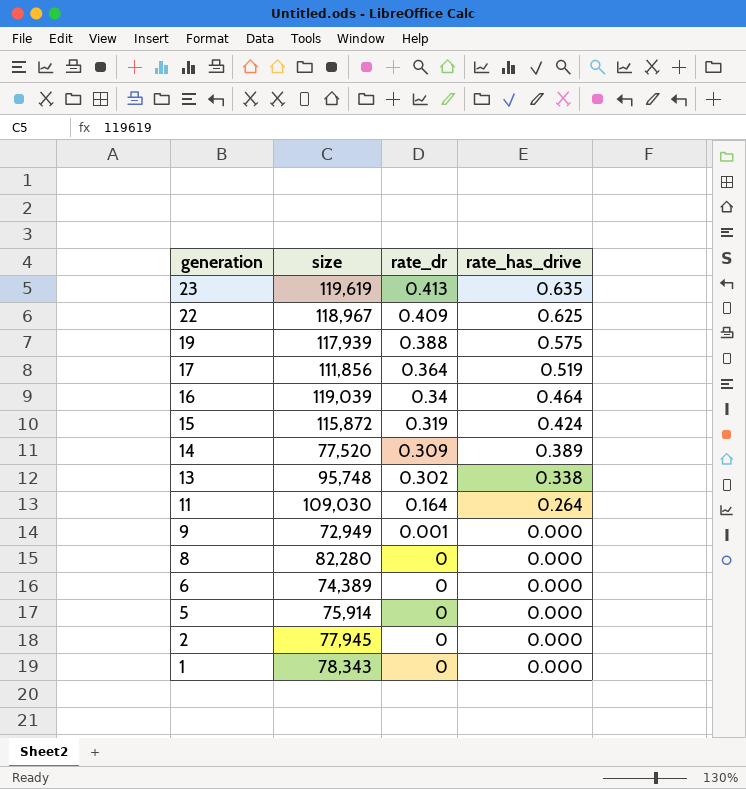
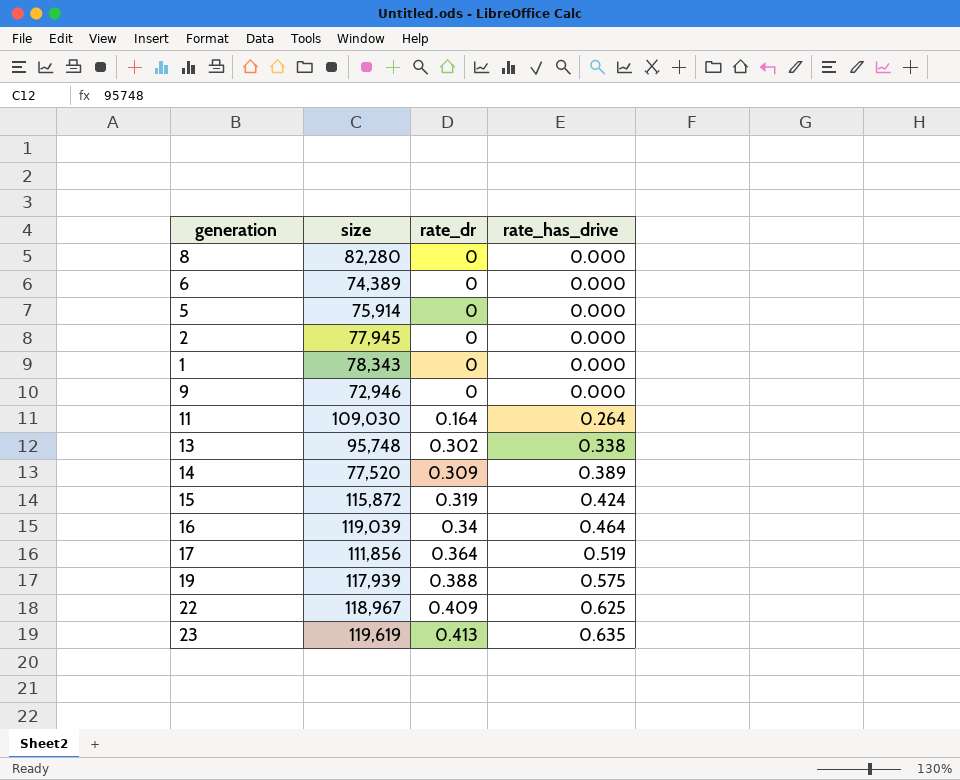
row order: generation descending -> rate_dr ascending
9 | size: 72,949 -> 72,946
9 | rate_dr: 0.001 -> 0

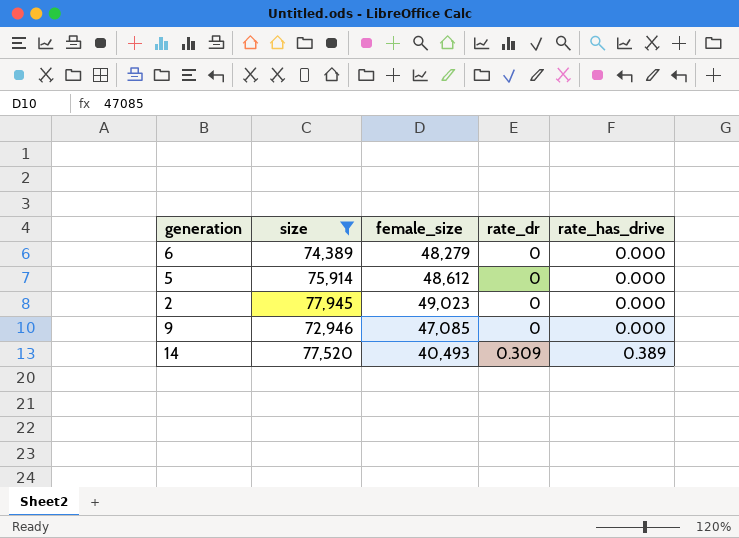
filter: none -> size <= 77,945
column female_size | position: none -> 3

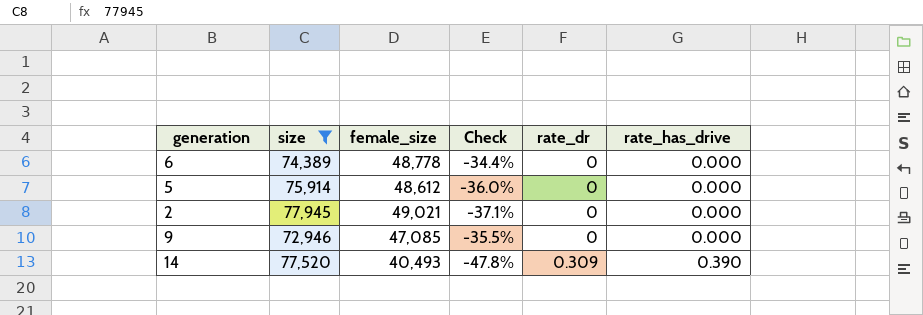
column Check | formula: none -> ([female_size] - [size]) / [size]
6 | female_size: 48,279 -> 48,778
2 | female_size: 49,023 -> 49,021
14 | rate_has_drive: 0.389 -> 0.390

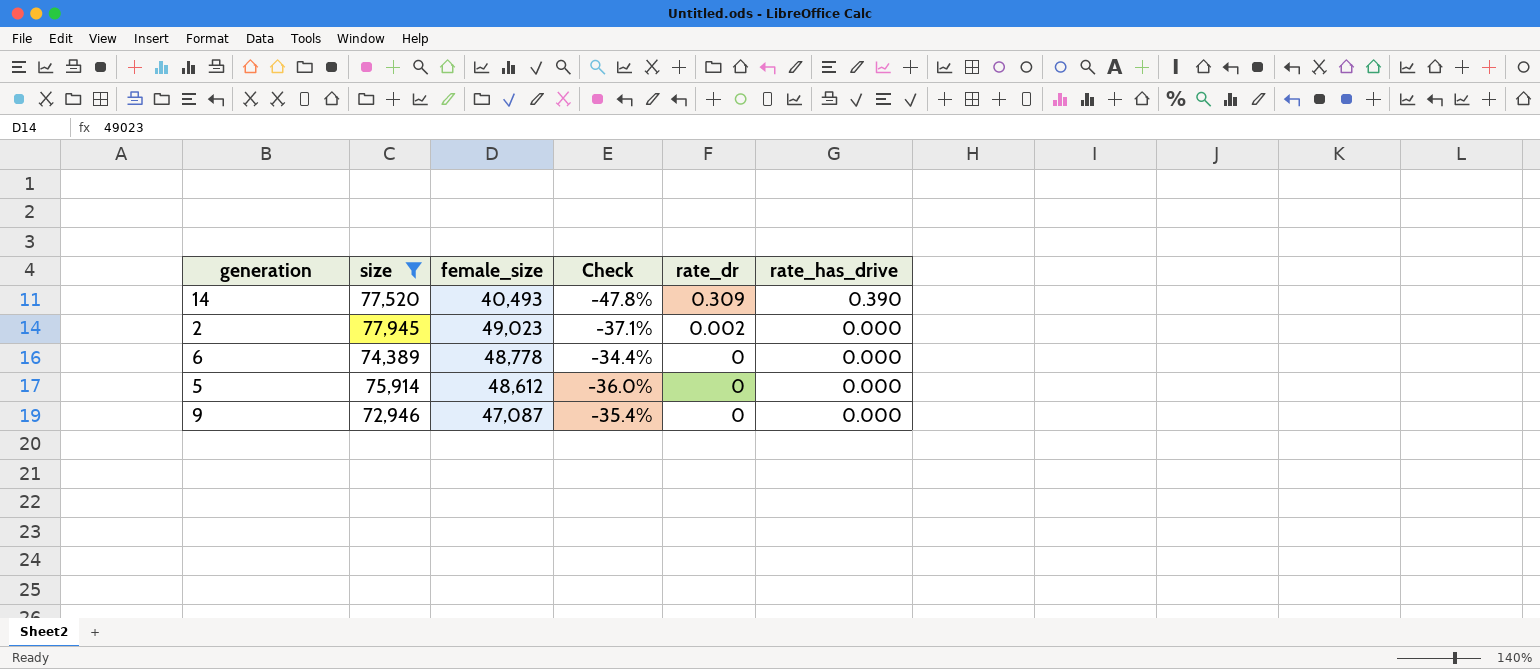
row order: rate_dr ascending -> rate_dr descending
2 | female_size: 49,021 -> 49,023
2 | rate_dr: 0 -> 0.002
9 | female_size: 47,085 -> 47,087
9 | Check: -35.5% -> -35.4%

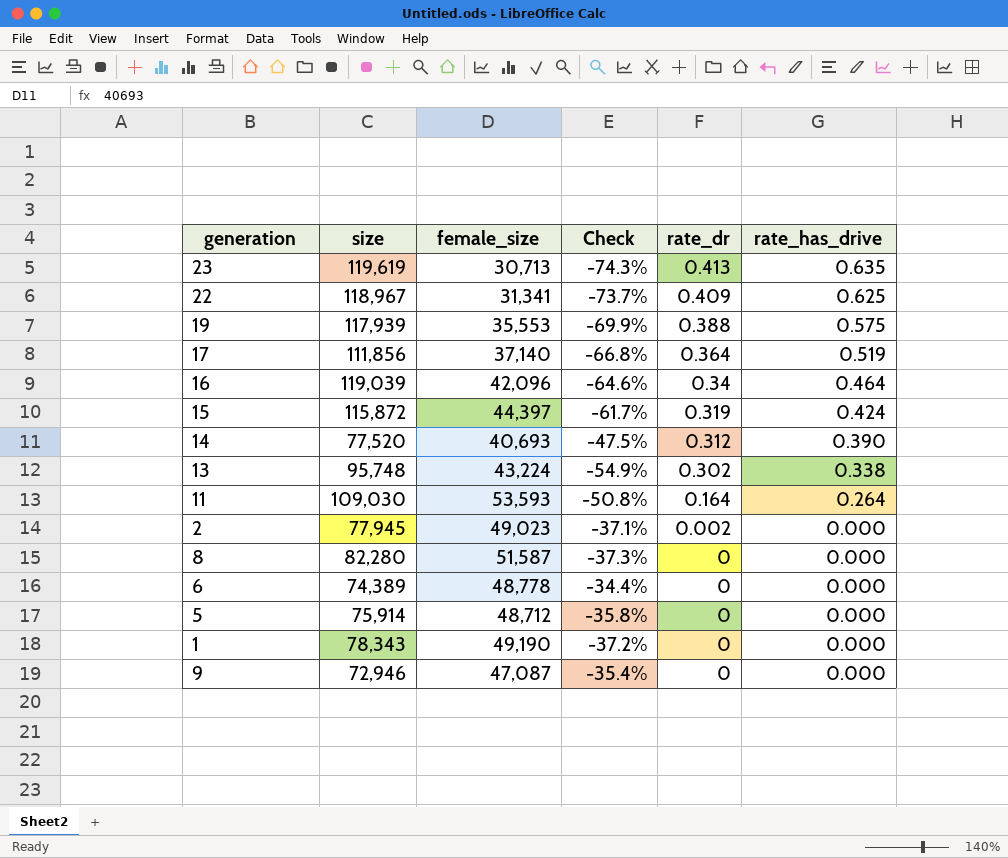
filter: size <= 77,945 -> none
14 | female_size: 40,493 -> 40,693
14 | Check: -47.8% -> -47.5%
14 | rate_dr: 0.309 -> 0.312
5 | female_size: 48,612 -> 48,712
5 | Check: -36.0% -> -35.8%

